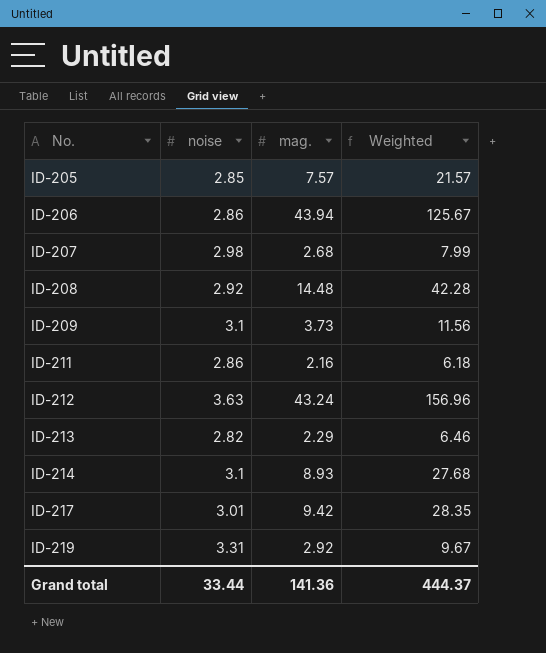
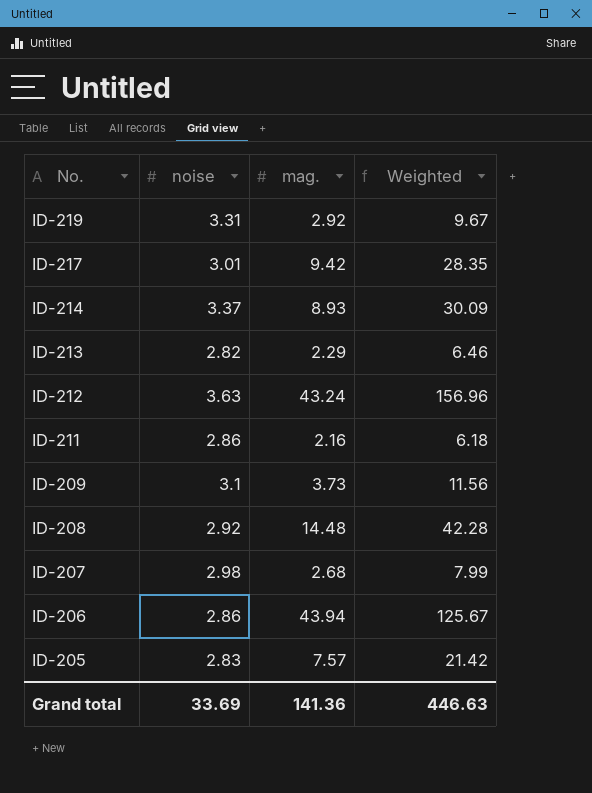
row order: No. ascending -> No. descending
ID-214 | noise: 3.1 -> 3.37
ID-214 | Weighted: 27.68 -> 30.09
ID-205 | noise: 2.85 -> 2.83
ID-205 | Weighted: 21.57 -> 21.42
Grand total | noise: 33.44 -> 33.69
Grand total | Weighted: 444.37 -> 446.63

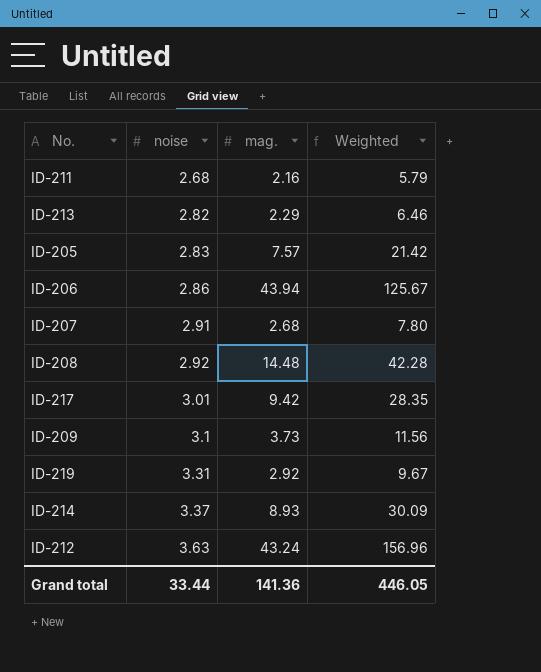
row order: No. descending -> noise ascending
ID-211 | noise: 2.86 -> 2.68
ID-211 | Weighted: 6.18 -> 5.79
ID-207 | noise: 2.98 -> 2.91
ID-207 | Weighted: 7.99 -> 7.80
Grand total | noise: 33.69 -> 33.44
Grand total | Weighted: 446.63 -> 446.05

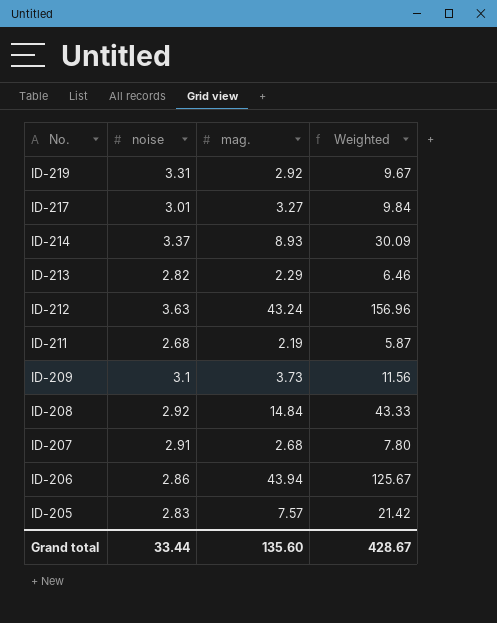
row order: noise ascending -> No. descending
ID-217 | mag.: 9.42 -> 3.27
ID-217 | Weighted: 28.35 -> 9.84
ID-211 | mag.: 2.16 -> 2.19
ID-211 | Weighted: 5.79 -> 5.87
ID-208 | mag.: 14.48 -> 14.84
ID-208 | Weighted: 42.28 -> 43.33
Grand total | mag.: 141.36 -> 135.60
Grand total | Weighted: 446.05 -> 428.67

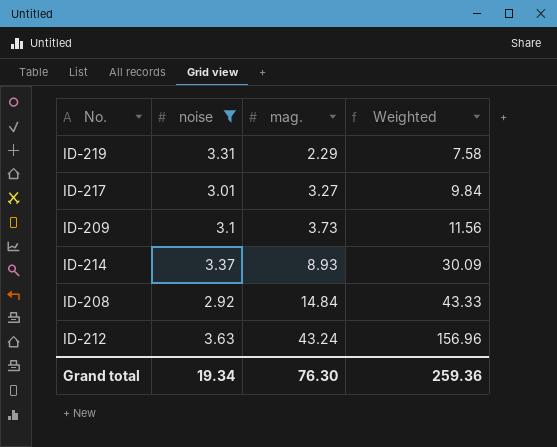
filter: none -> noise >= 2.92
row order: No. descending -> mag. ascending
ID-219 | mag.: 2.92 -> 2.29
ID-219 | Weighted: 9.67 -> 7.58
Grand total | noise: 33.44 -> 19.34
Grand total | mag.: 135.60 -> 76.30
Grand total | Weighted: 428.67 -> 259.36

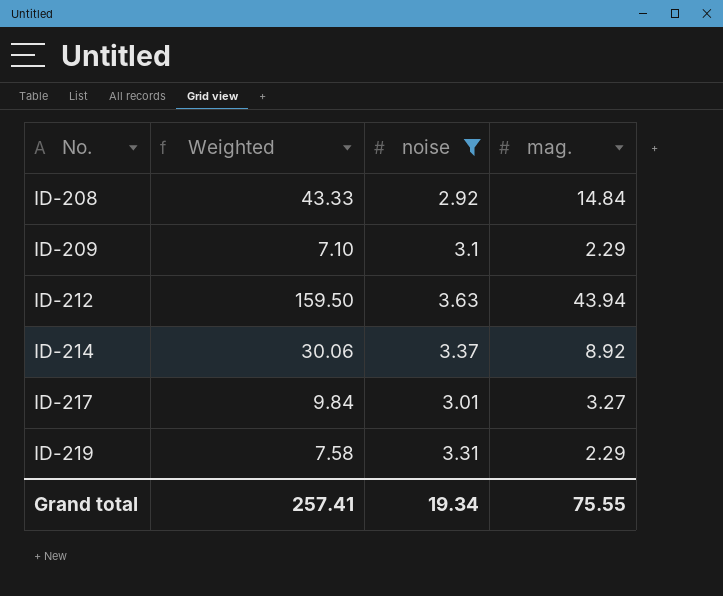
row order: mag. ascending -> No. ascending
column Weighted | position: 4 -> 2
ID-209 | Weighted: 11.56 -> 7.10
ID-209 | mag.: 3.73 -> 2.29
ID-212 | Weighted: 156.96 -> 159.50
ID-212 | mag.: 43.24 -> 43.94
ID-214 | Weighted: 30.09 -> 30.06
ID-214 | mag.: 8.93 -> 8.92
Grand total | Weighted: 259.36 -> 257.41
Grand total | mag.: 76.30 -> 75.55

